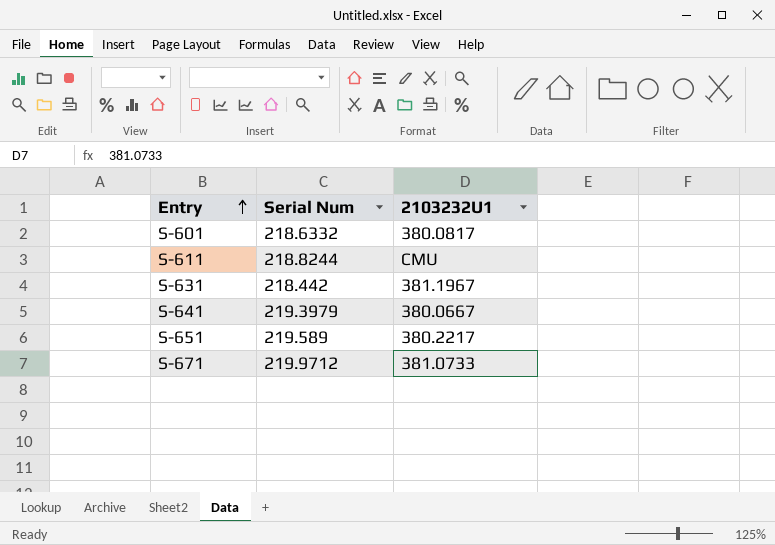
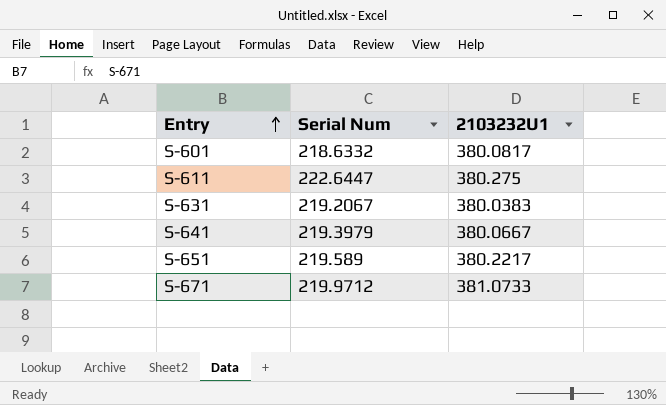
S-611 | Serial Num: 218.8244 -> 222.6447
S-611 | 2103232U1: CMU -> 380.275
S-631 | Serial Num: 218.442 -> 219.2067
S-631 | 2103232U1: 381.1967 -> 380.0383

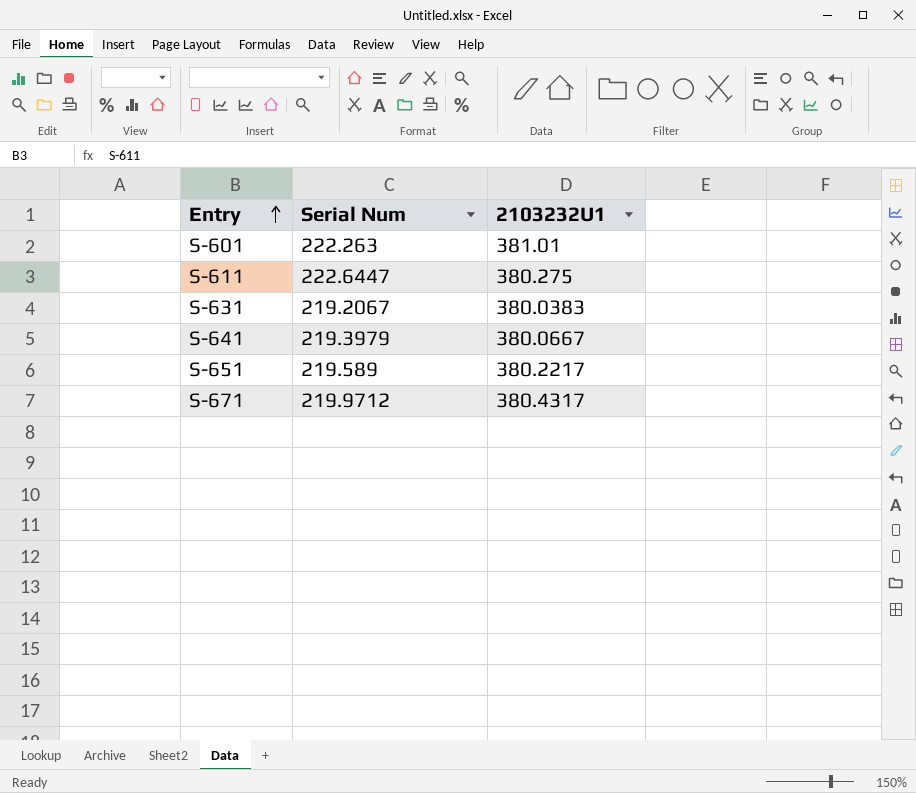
S-601 | Serial Num: 218.6332 -> 222.263
S-601 | 2103232U1: 380.0817 -> 381.01
S-671 | 2103232U1: 381.0733 -> 380.4317

